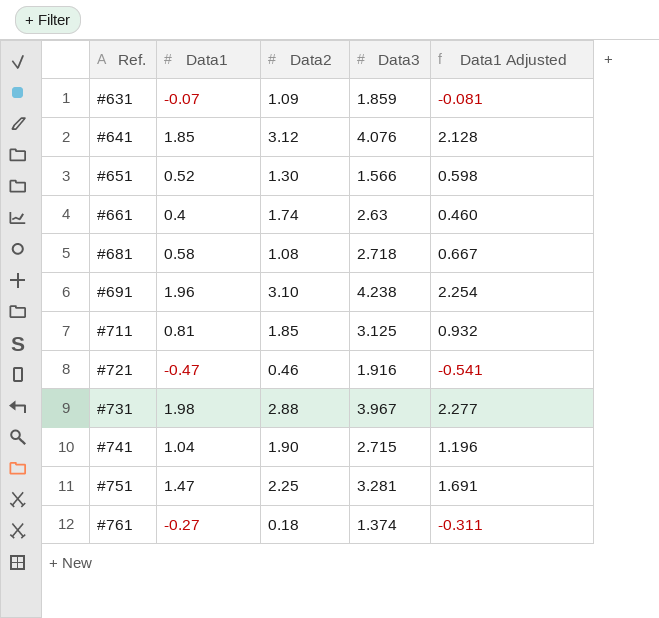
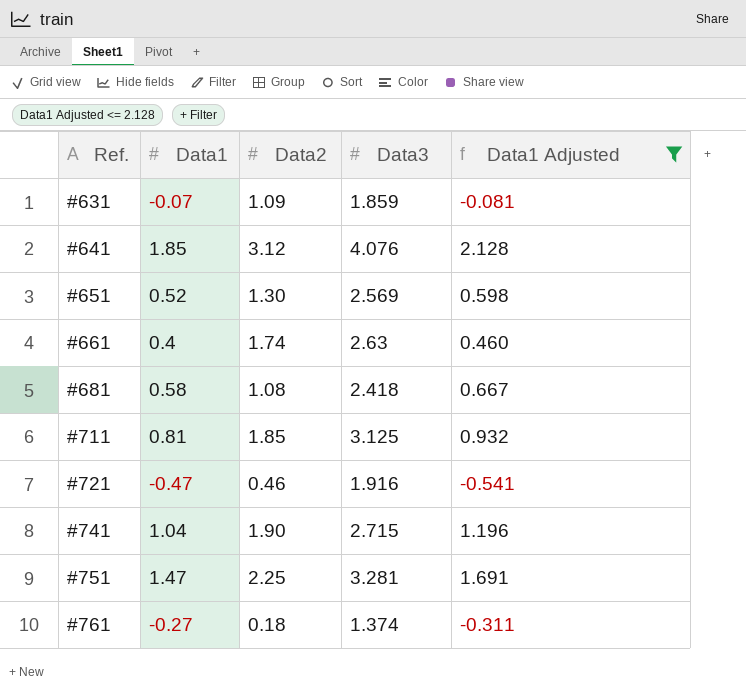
filter: none -> Data1 Adjusted <= 2.128
#651 | Data3: 1.566 -> 2.569
#681 | Data3: 2.718 -> 2.418

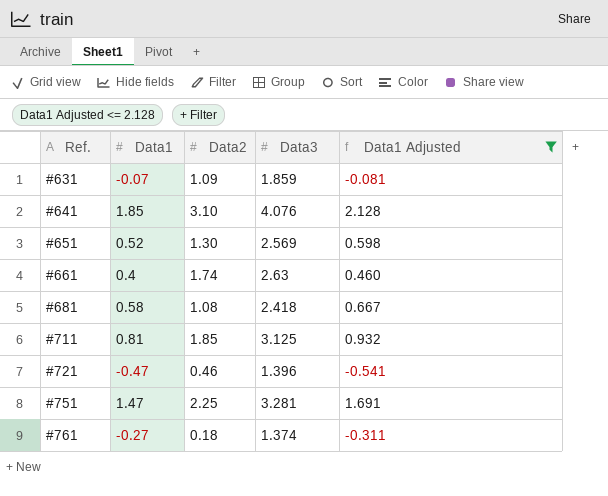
row #741: 1.04 | 1.90 | 2.715 | 1.196 -> none
#641 | Data2: 3.12 -> 3.10
#721 | Data3: 1.916 -> 1.396

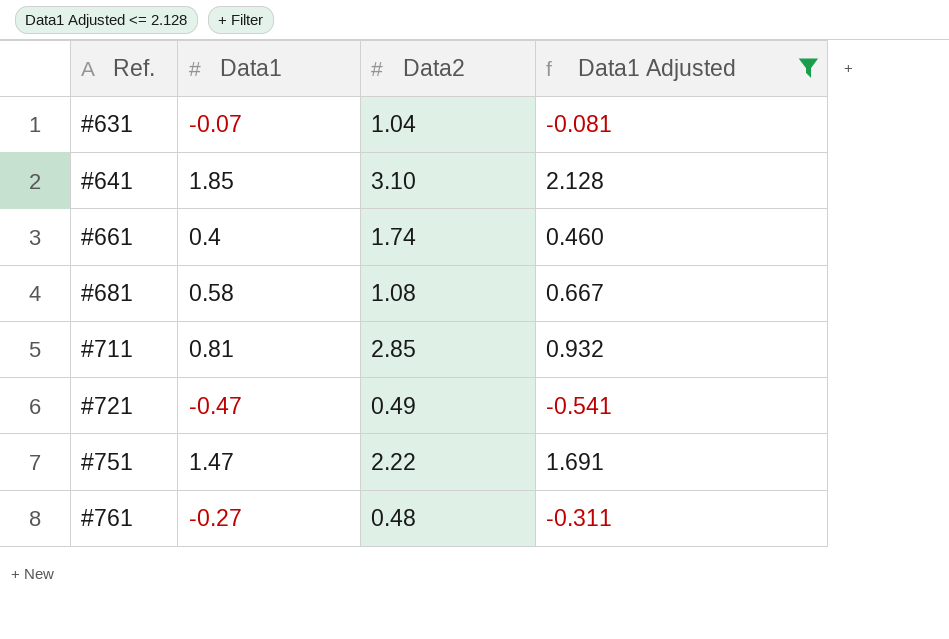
column Data3 | position: 4 -> none
row #651: 0.52 | 1.30 | 2.569 | 0.598 -> none
#631 | Data2: 1.09 -> 1.04
#711 | Data2: 1.85 -> 2.85
#721 | Data2: 0.46 -> 0.49
#751 | Data2: 2.25 -> 2.22
#761 | Data2: 0.18 -> 0.48

